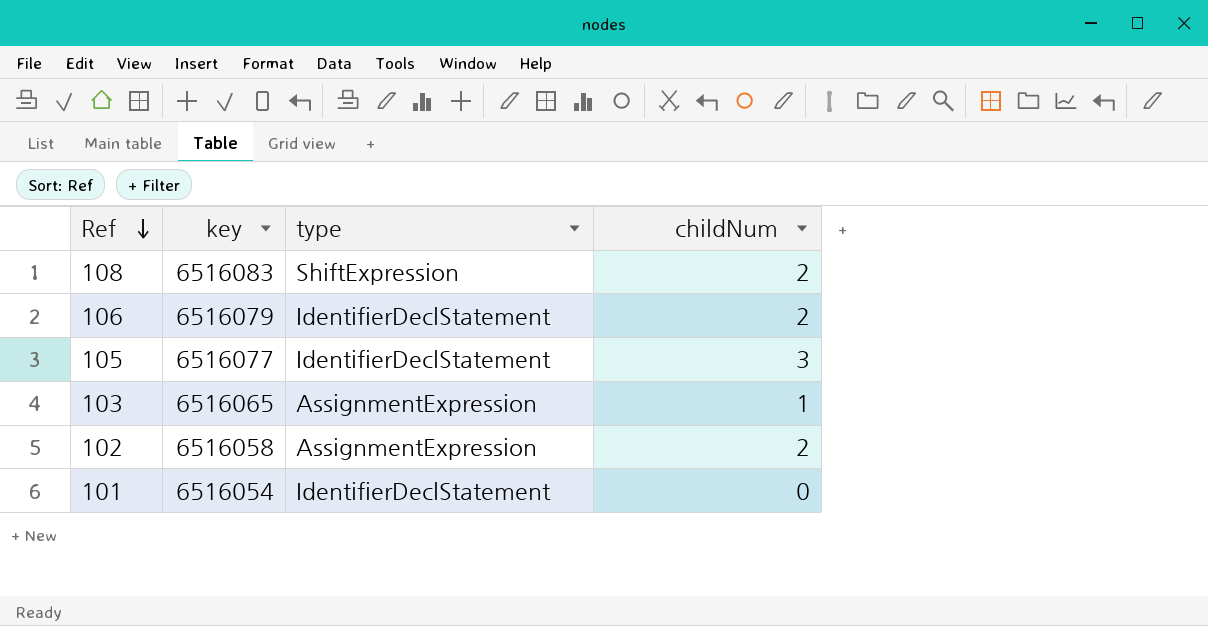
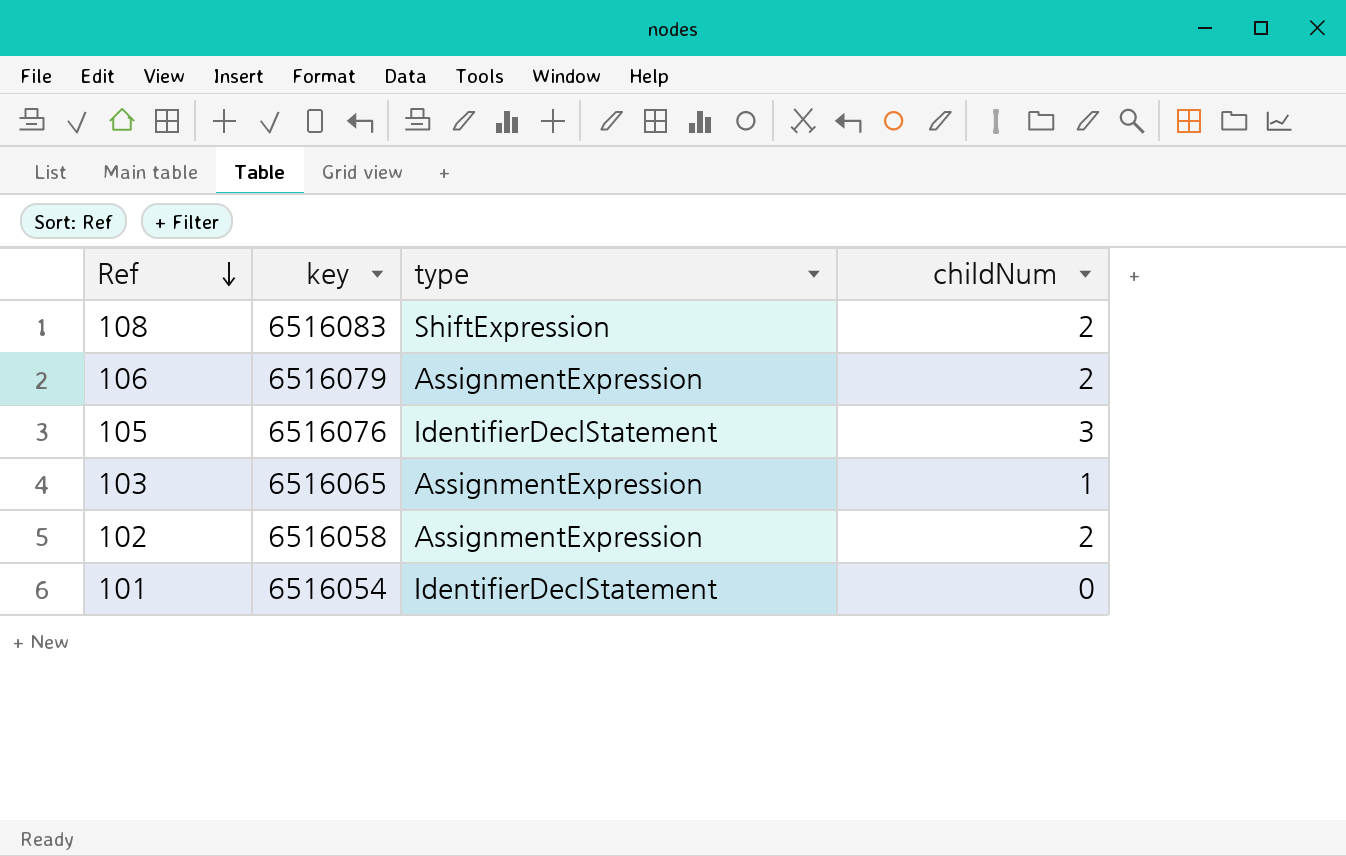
106 | type: IdentifierDeclStatement -> AssignmentExpression
105 | key: 6516077 -> 6516076

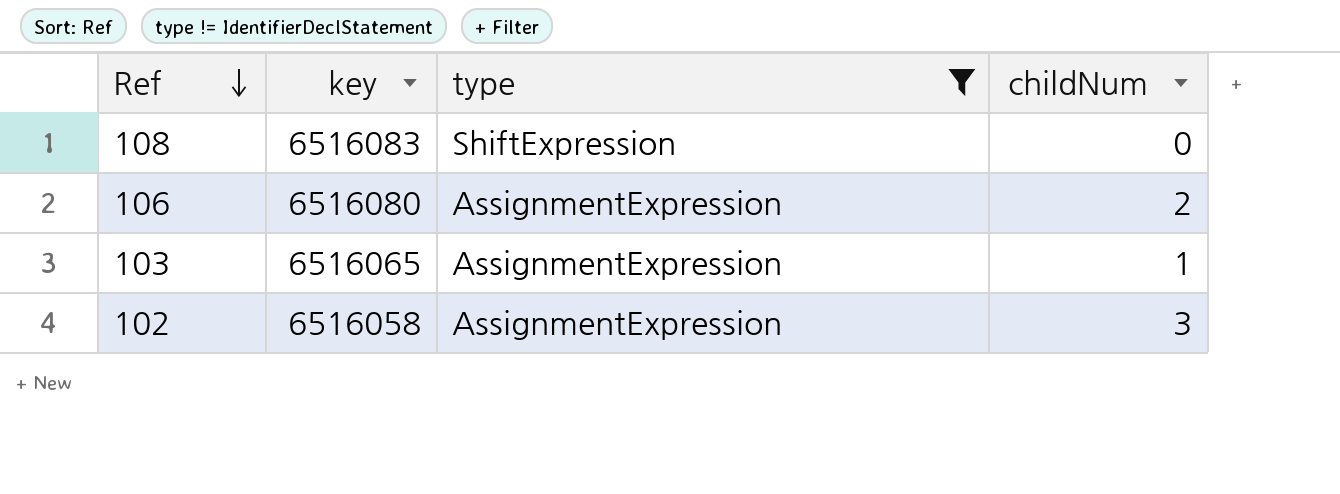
filter: none -> type != IdentifierDeclStatement
108 | childNum: 2 -> 0
106 | key: 6516079 -> 6516080
102 | childNum: 2 -> 3

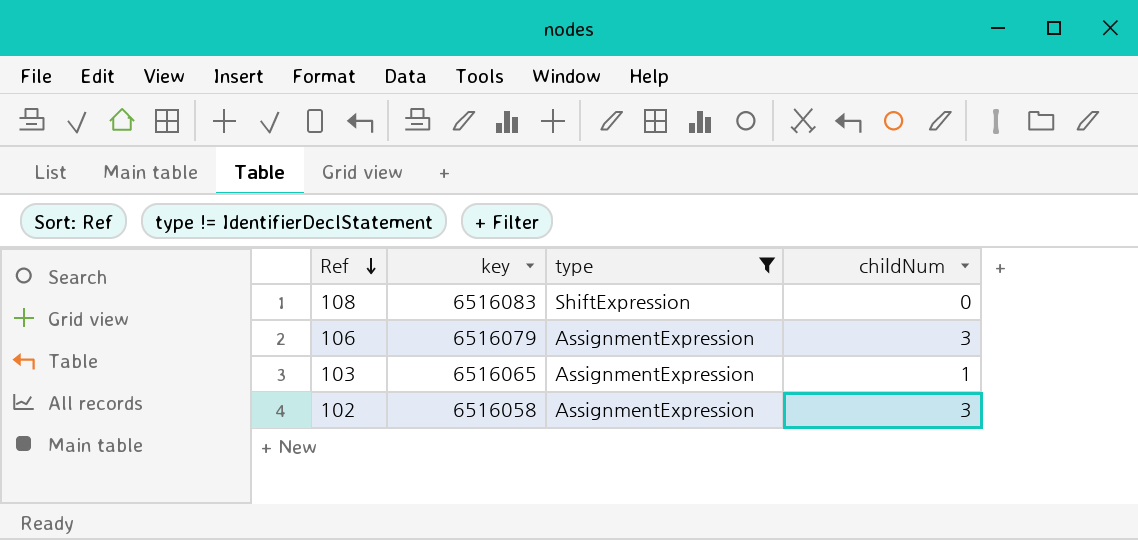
106 | key: 6516080 -> 6516079
106 | childNum: 2 -> 3

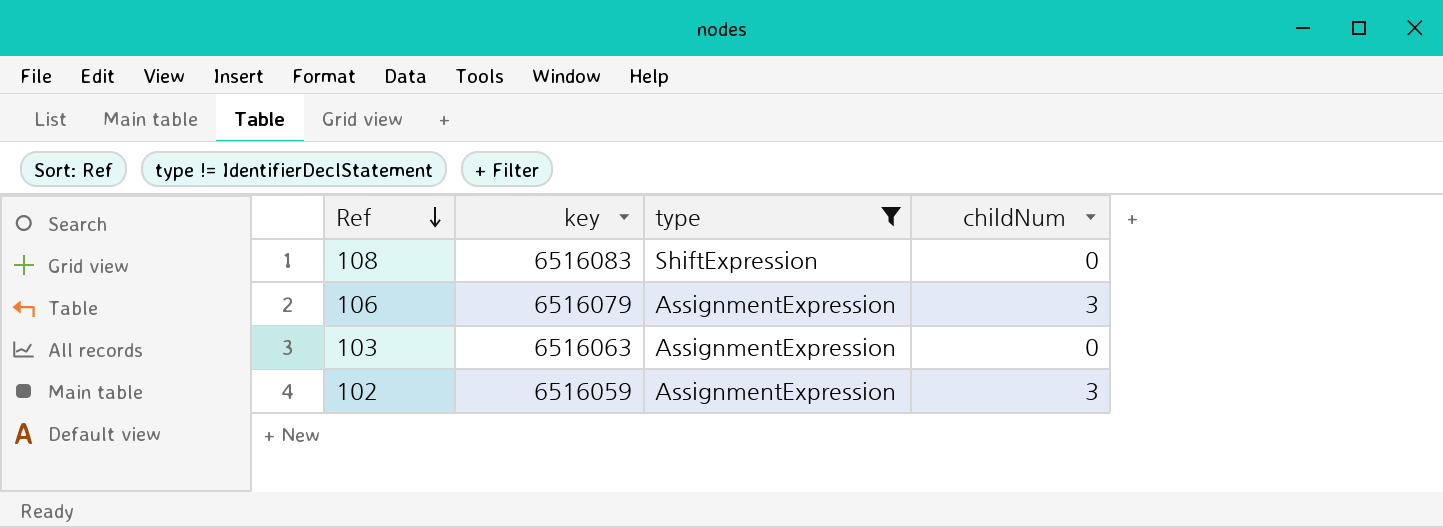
103 | key: 6516065 -> 6516063
103 | childNum: 1 -> 0
102 | key: 6516058 -> 6516059

